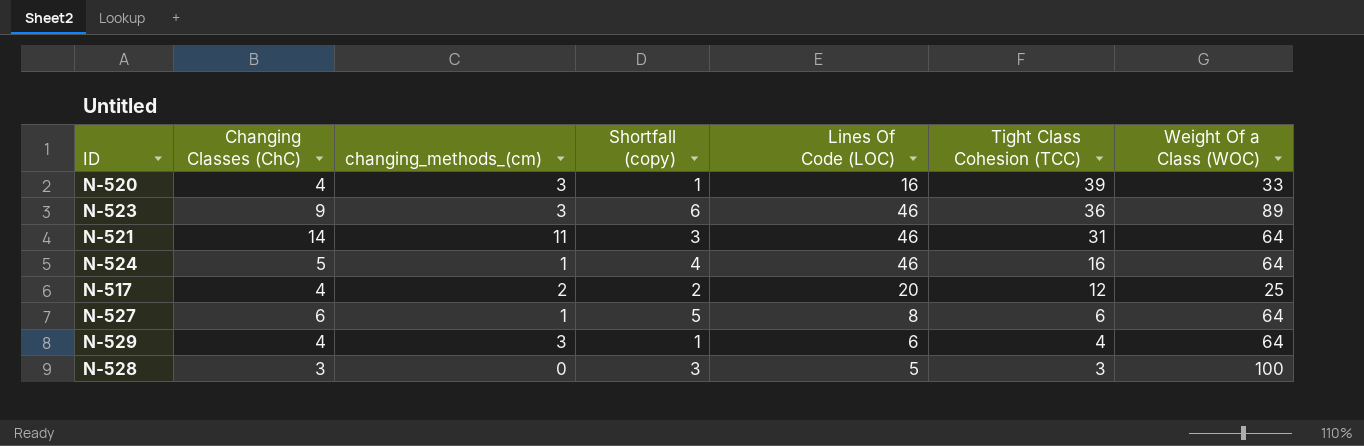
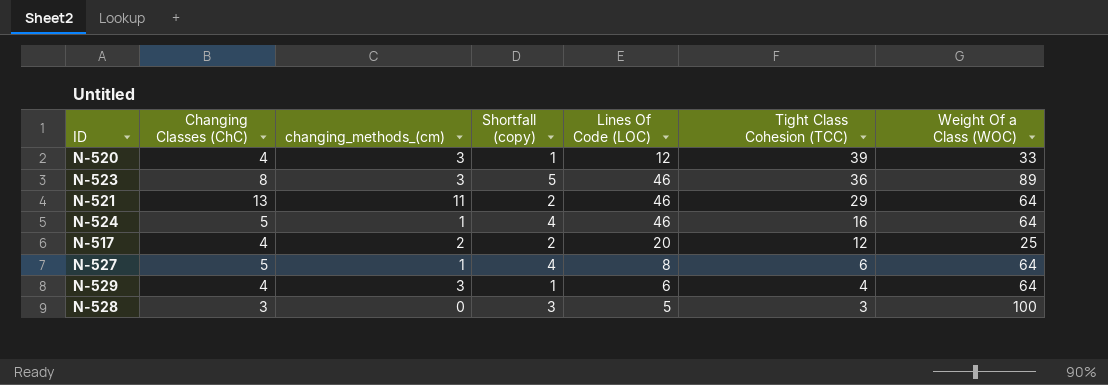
N-520 | Lines Of Code (LOC): 16 -> 12
N-523 | Changing Classes (ChC): 9 -> 8
N-523 | Shortfall (copy): 6 -> 5
N-521 | Changing Classes (ChC): 14 -> 13
N-521 | Shortfall (copy): 3 -> 2
N-521 | Tight Class Cohesion (TCC): 31 -> 29
N-527 | Changing Classes (ChC): 6 -> 5
N-527 | Shortfall (copy): 5 -> 4

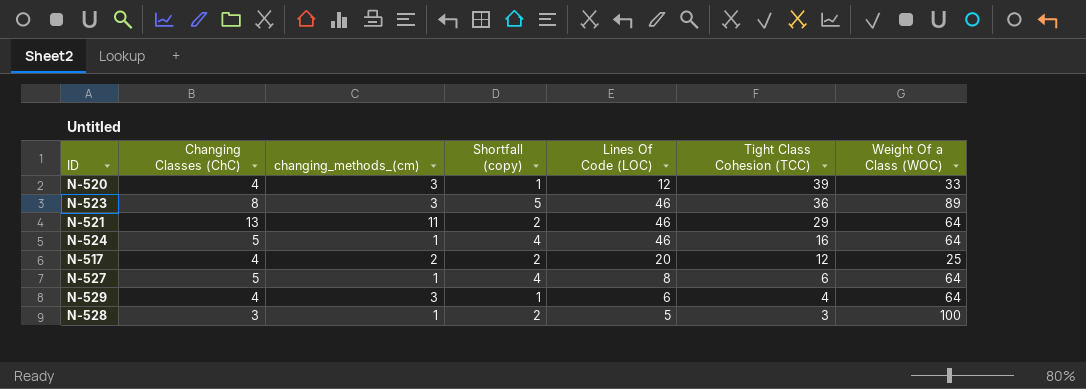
N-528 | changing_methods_(cm): 0 -> 1
N-528 | Shortfall (copy): 3 -> 2

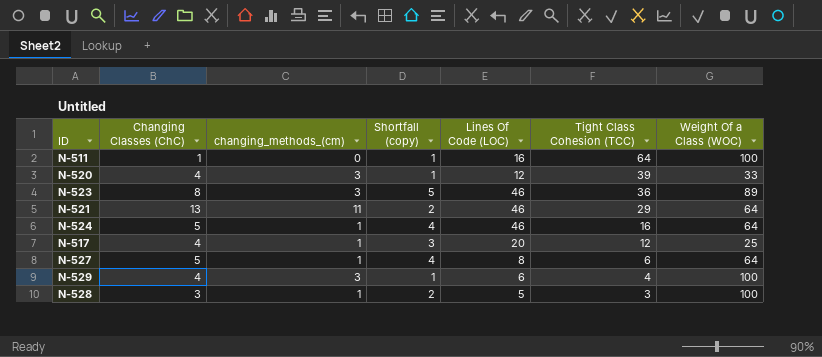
row N-511: none -> 1 | 0 | 1 | 16 | 64 | 100
N-517 | changing_methods_(cm): 2 -> 1
N-517 | Shortfall (copy): 2 -> 3
N-529 | Weight Of a Class (WOC): 64 -> 100

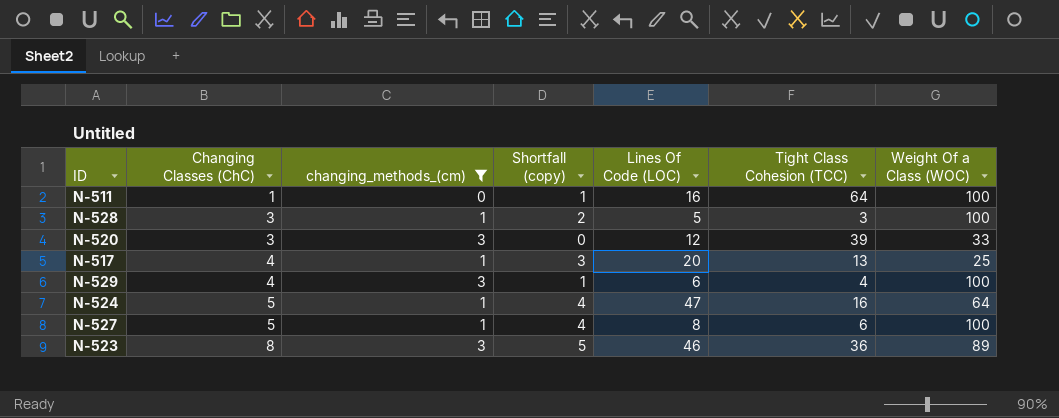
filter: none -> changing_methods_(cm) != 11
row order: Tight Class Cohesion (TCC) descending -> Changing Classes (ChC) ascending
N-520 | Changing Classes (ChC): 4 -> 3
N-520 | Shortfall (copy): 1 -> 0
N-517 | Tight Class Cohesion (TCC): 12 -> 13
N-524 | Lines Of Code (LOC): 46 -> 47
N-527 | Weight Of a Class (WOC): 64 -> 100

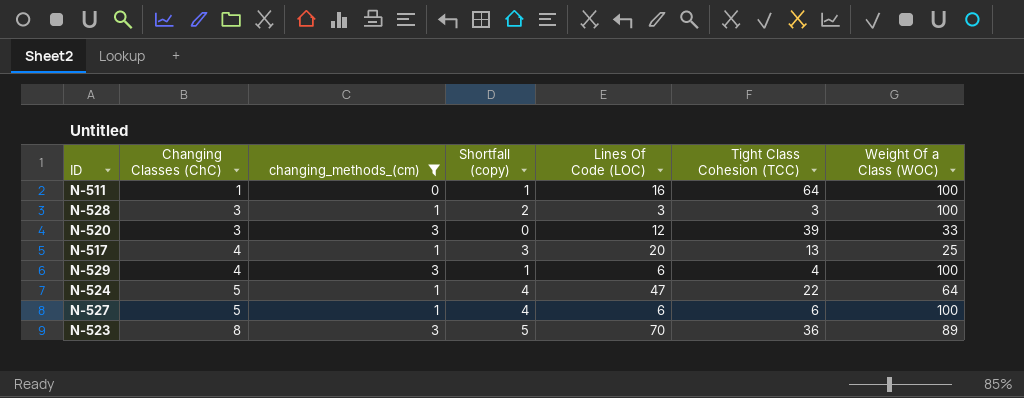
N-528 | Lines Of Code (LOC): 5 -> 3
N-524 | Tight Class Cohesion (TCC): 16 -> 22
N-527 | Lines Of Code (LOC): 8 -> 6
N-523 | Lines Of Code (LOC): 46 -> 70

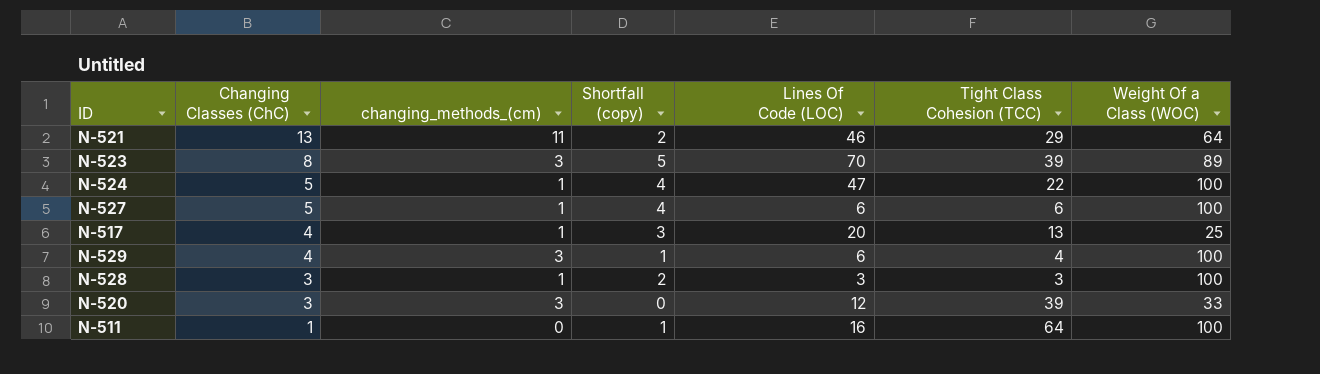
filter: changing_methods_(cm) != 11 -> none
row order: Changing Classes (ChC) ascending -> Changing Classes (ChC) descending
N-523 | Tight Class Cohesion (TCC): 36 -> 39
N-524 | Weight Of a Class (WOC): 64 -> 100

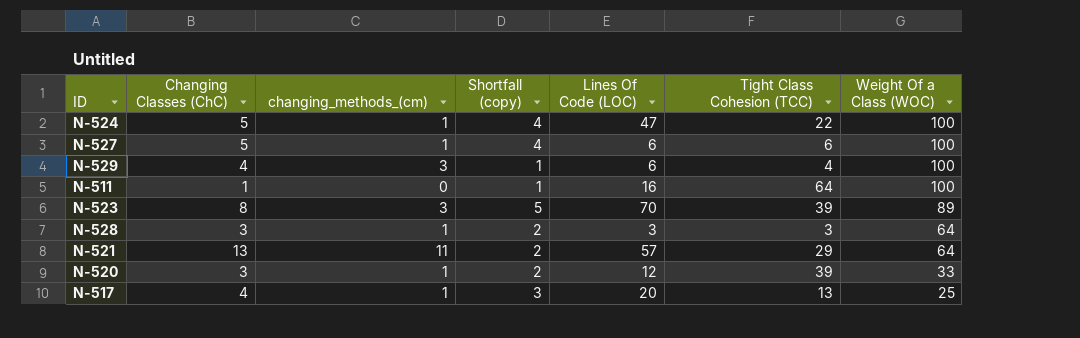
row order: Changing Classes (ChC) descending -> Weight Of a Class (WOC) descending
N-528 | Weight Of a Class (WOC): 100 -> 64
N-521 | Lines Of Code (LOC): 46 -> 57
N-520 | changing_methods_(cm): 3 -> 1
N-520 | Shortfall (copy): 0 -> 2

